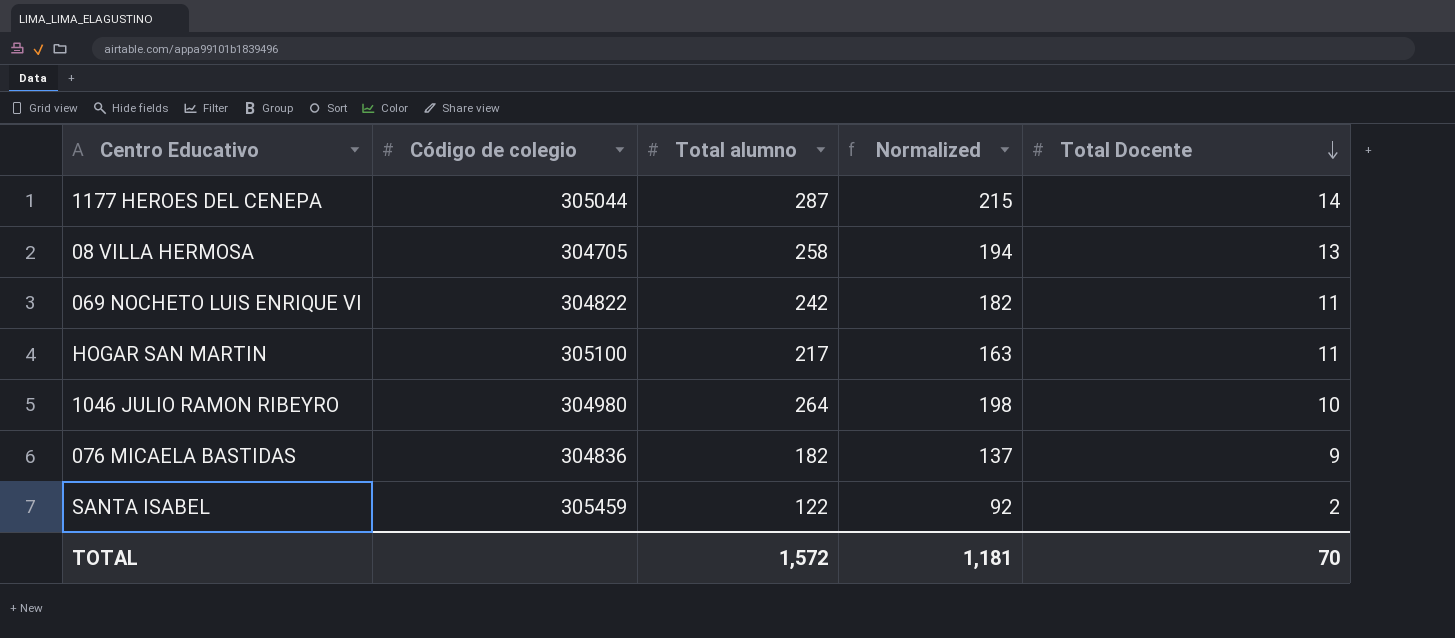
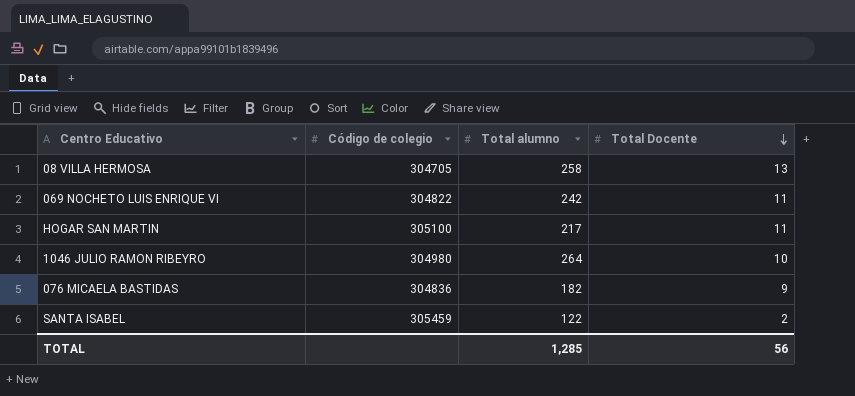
column Normalized | formula: [Total alumno] * 0.75 -> none
row 1177 HEROES DEL CENEPA: 305044 | 287 | 215 | 14 -> none
TOTAL | Total alumno: 1,572 -> 1,285
TOTAL | Total Docente: 70 -> 56

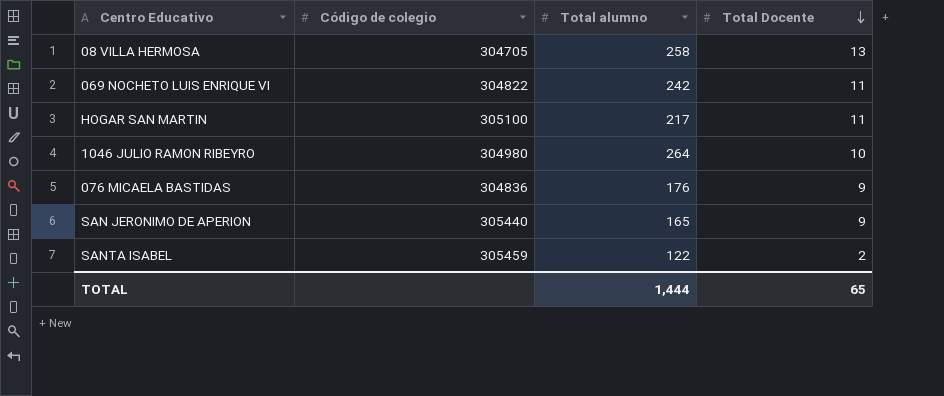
076 MICAELA BASTIDAS | Total alumno: 182 -> 176
row SAN JERONIMO DE APERION: none -> 305440 | 165 | 9
TOTAL | Total alumno: 1,285 -> 1,444
TOTAL | Total Docente: 56 -> 65

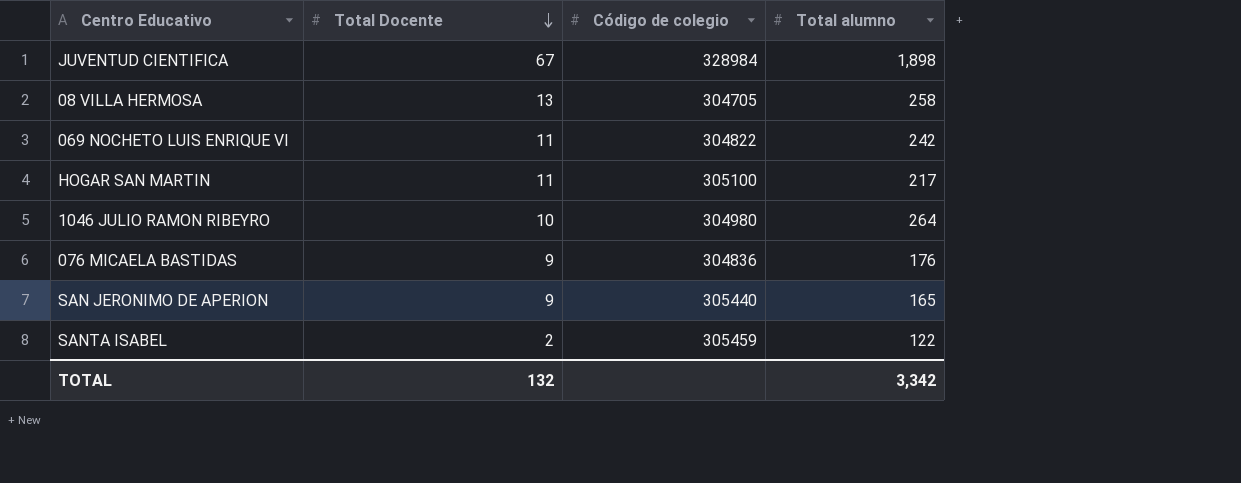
column Total Docente | position: 4 -> 2
row JUVENTUD CIENTIFICA: none -> 67 | 328984 | 1,898
TOTAL | Total Docente: 65 -> 132
TOTAL | Total alumno: 1,444 -> 3,342

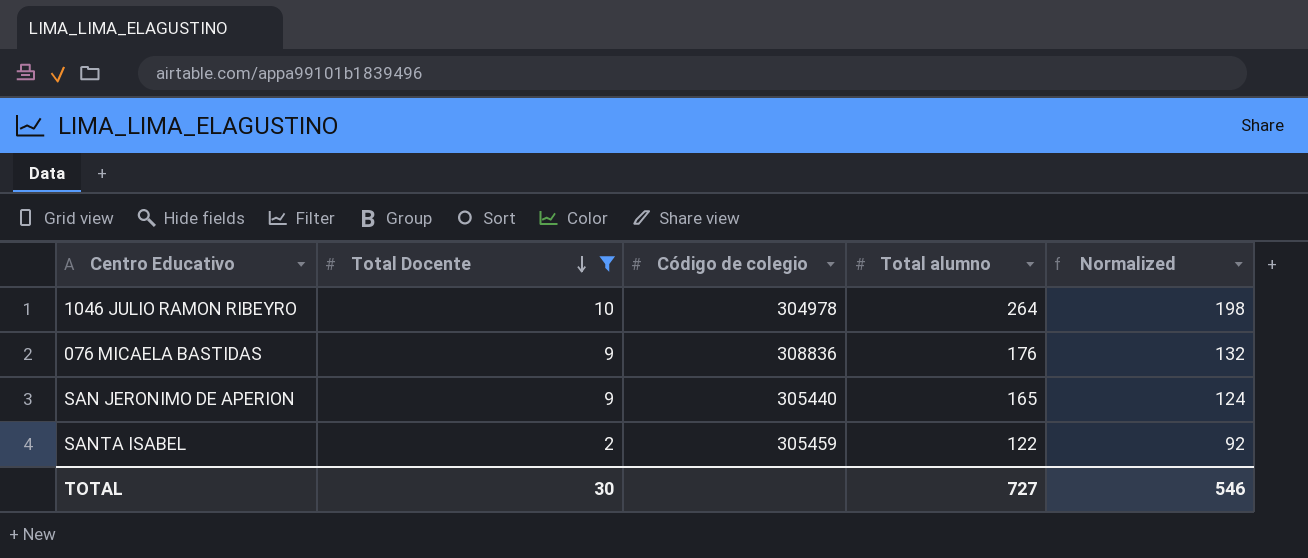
filter: none -> Total Docente <= 10
column Normalized | formula: none -> [Total alumno] * 0.75
1046 JULIO RAMON RIBEYRO | Código de colegio: 304980 -> 304978
076 MICAELA BASTIDAS | Código de colegio: 304836 -> 308836
TOTAL | Total Docente: 132 -> 30
TOTAL | Total alumno: 3,342 -> 727

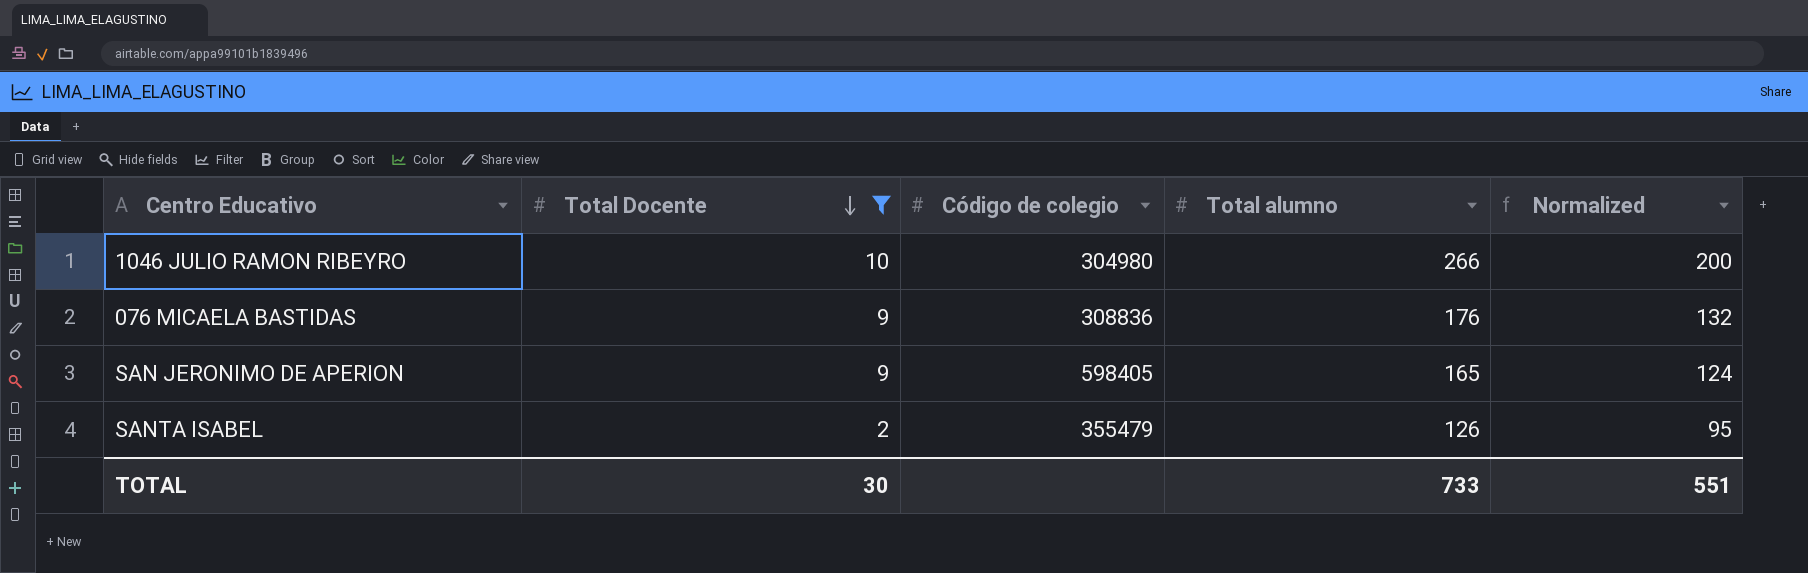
1046 JULIO RAMON RIBEYRO | Código de colegio: 304978 -> 304980
1046 JULIO RAMON RIBEYRO | Total alumno: 264 -> 266
1046 JULIO RAMON RIBEYRO | Normalized: 198 -> 200
SAN JERONIMO DE APERION | Código de colegio: 305440 -> 598405
SANTA ISABEL | Código de colegio: 305459 -> 355479
SANTA ISABEL | Total alumno: 122 -> 126
SANTA ISABEL | Normalized: 92 -> 95
TOTAL | Total alumno: 727 -> 733
TOTAL | Normalized: 546 -> 551

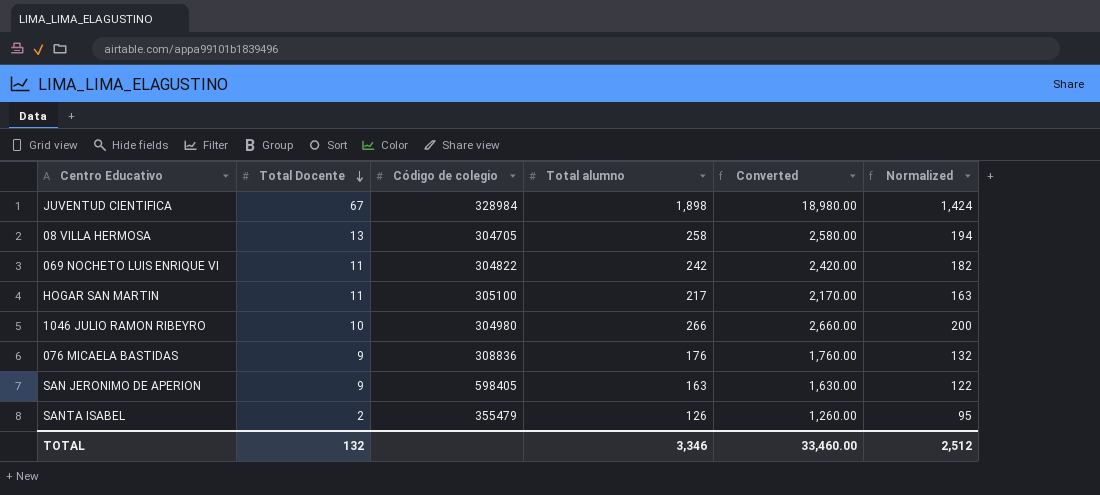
filter: Total Docente <= 10 -> none
column Converted | formula: none -> [Total alumno] * 10
SAN JERONIMO DE APERION | Total alumno: 165 -> 163
SAN JERONIMO DE APERION | Normalized: 124 -> 122
TOTAL | Total Docente: 30 -> 132
TOTAL | Total alumno: 733 -> 3,346
TOTAL | Normalized: 551 -> 2,512

